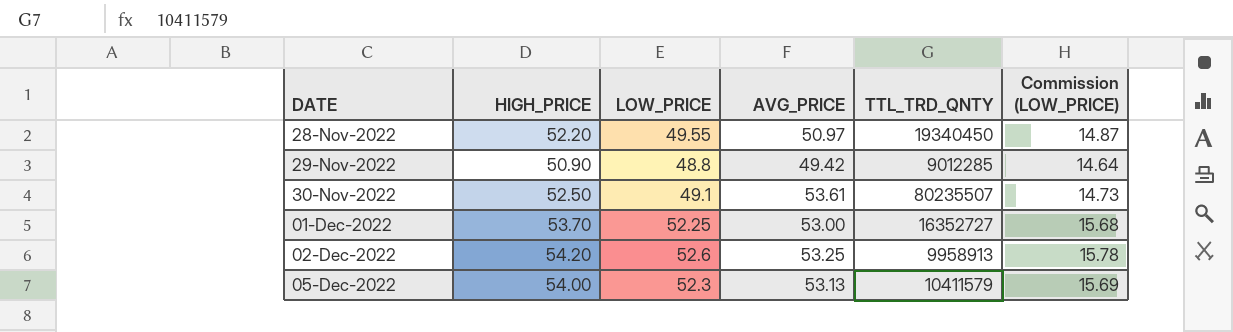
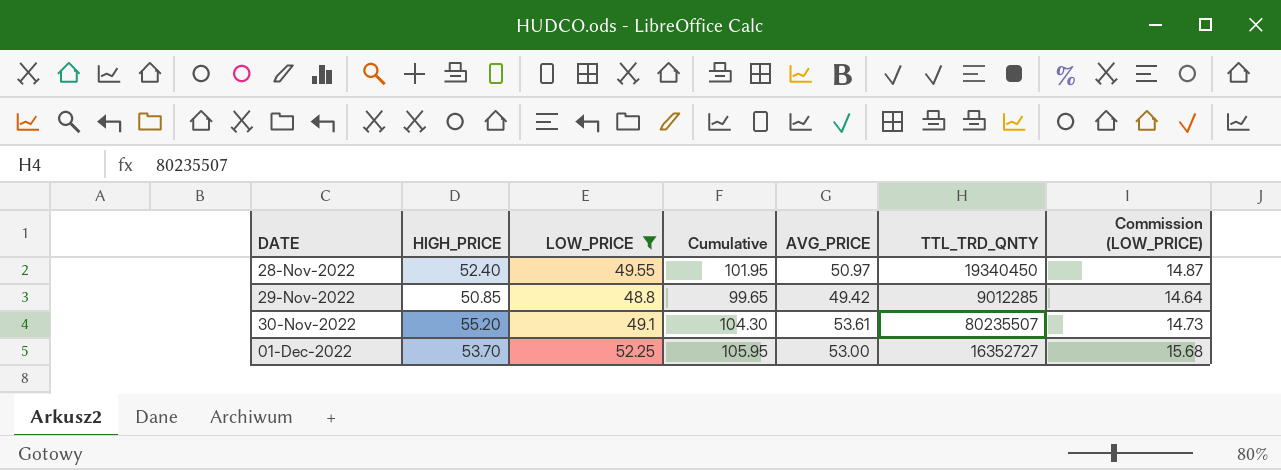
filter: none -> LOW_PRICE <= 52.25
column Cumulative | formula: none -> [HIGH_PRICE] + [LOW_PRICE]
28-Nov-2022 | HIGH_PRICE: 52.20 -> 52.40
29-Nov-2022 | HIGH_PRICE: 50.90 -> 50.85
30-Nov-2022 | HIGH_PRICE: 52.50 -> 55.20

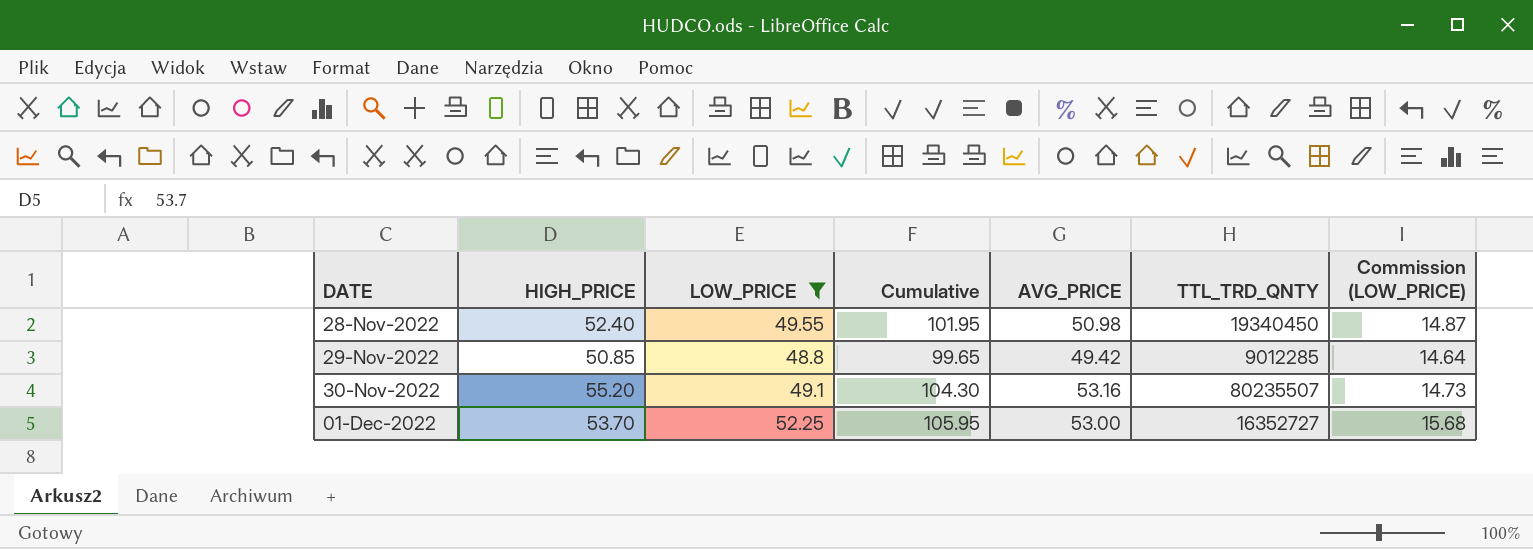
28-Nov-2022 | AVG_PRICE: 50.97 -> 50.98
30-Nov-2022 | AVG_PRICE: 53.61 -> 53.16

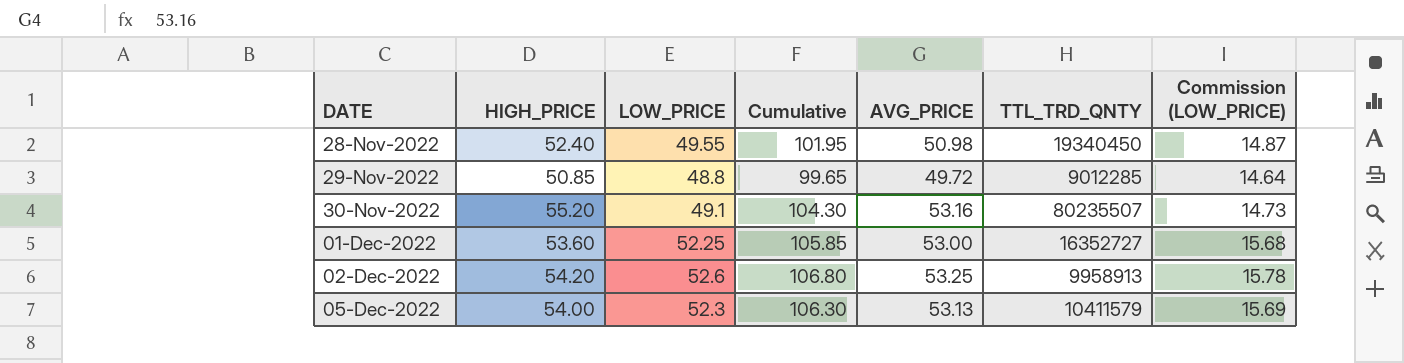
filter: LOW_PRICE <= 52.25 -> none
29-Nov-2022 | AVG_PRICE: 49.42 -> 49.72
01-Dec-2022 | HIGH_PRICE: 53.70 -> 53.60
01-Dec-2022 | Cumulative: 105.95 -> 105.85

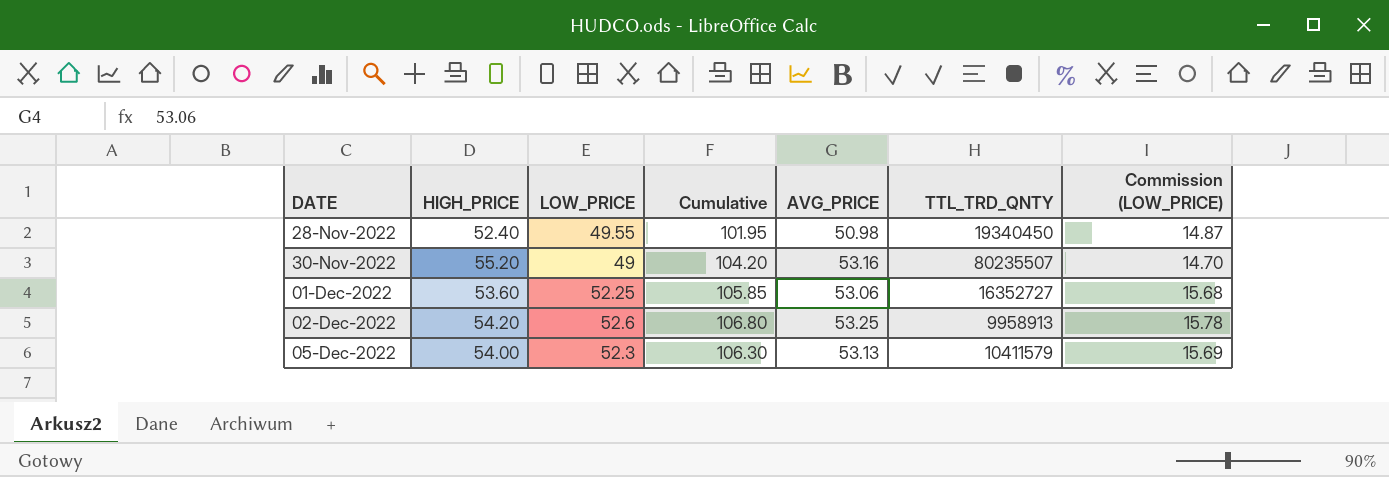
row 29-Nov-2022: 50.85 | 48.8 | 99.65 | 49.72 | 9012285 | 14.64 -> none
30-Nov-2022 | LOW_PRICE: 49.1 -> 49
30-Nov-2022 | Cumulative: 104.30 -> 104.20
30-Nov-2022 | Commission (LOW_PRICE): 14.73 -> 14.70
01-Dec-2022 | AVG_PRICE: 53.00 -> 53.06

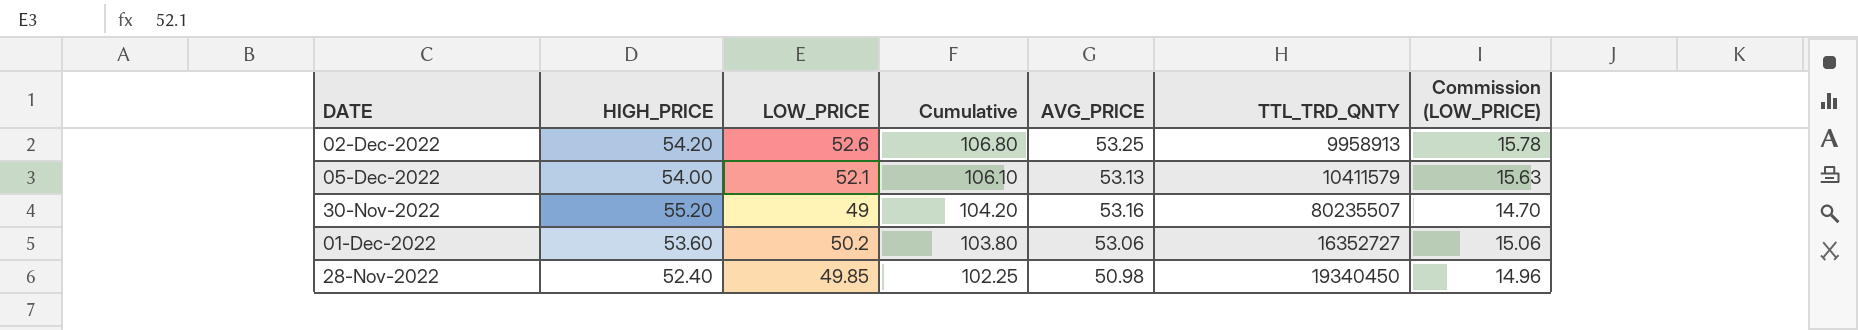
row order: DATE ascending -> Cumulative descending
05-Dec-2022 | LOW_PRICE: 52.3 -> 52.1
05-Dec-2022 | Cumulative: 106.30 -> 106.10
05-Dec-2022 | Commission (LOW_PRICE): 15.69 -> 15.63
01-Dec-2022 | LOW_PRICE: 52.25 -> 50.2
01-Dec-2022 | Cumulative: 105.85 -> 103.80
01-Dec-2022 | Commission (LOW_PRICE): 15.68 -> 15.06
28-Nov-2022 | LOW_PRICE: 49.55 -> 49.85
28-Nov-2022 | Cumulative: 101.95 -> 102.25
28-Nov-2022 | Commission (LOW_PRICE): 14.87 -> 14.96

